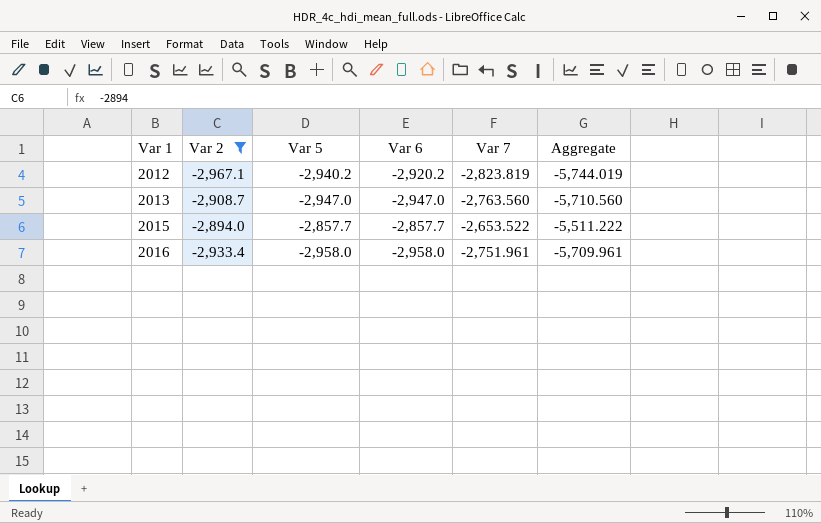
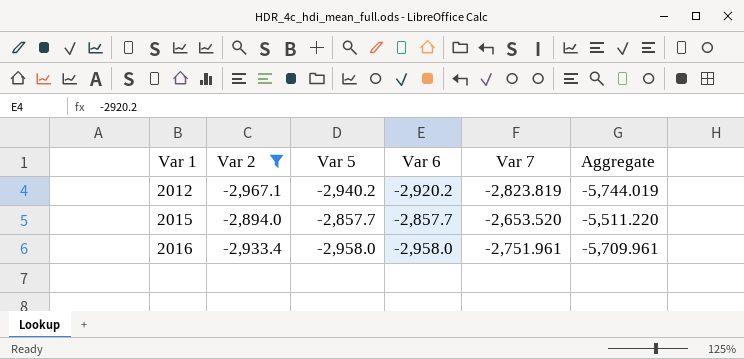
row 2013: -2,908.7 | -2,947.0 | -2,947.0 | -2,763.560 | -5,710.560 -> none
2015 | Var 7: -2,653.522 -> -2,653.520
2015 | Aggregate: -5,511.222 -> -5,511.220

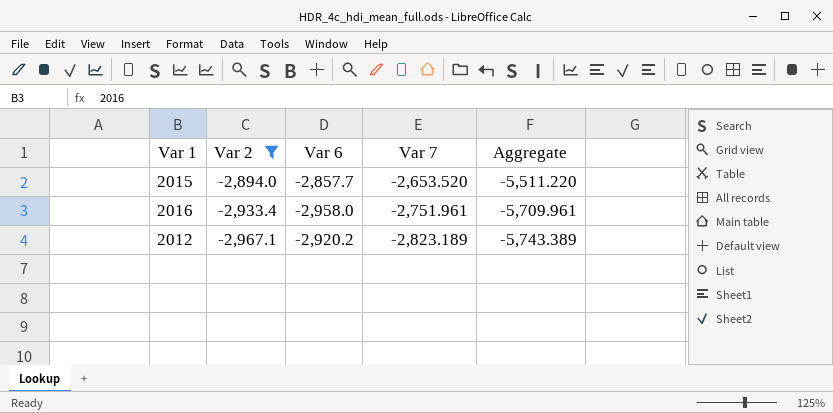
row order: Var 1 ascending -> Var 2 descending
column Var 5 | position: 3 -> none
2012 | Var 7: -2,823.819 -> -2,823.189
2012 | Aggregate: -5,744.019 -> -5,743.389

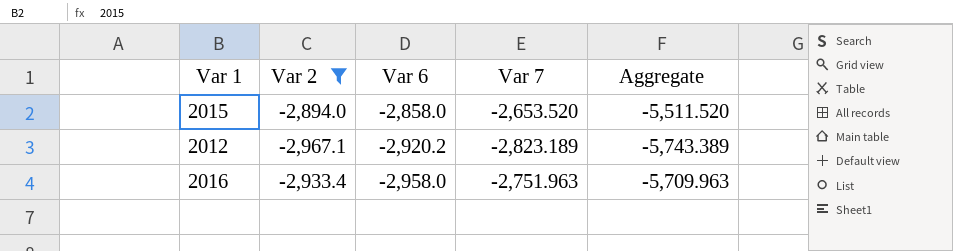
row order: Var 2 descending -> Var 6 descending
2015 | Var 6: -2,857.7 -> -2,858.0
2015 | Aggregate: -5,511.220 -> -5,511.520
2016 | Var 7: -2,751.961 -> -2,751.963
2016 | Aggregate: -5,709.961 -> -5,709.963

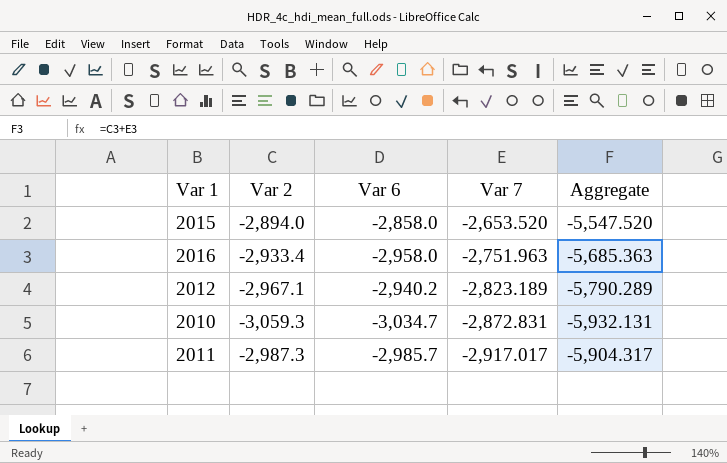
filter: Var 2 >= -2,967.1 -> none
row order: Var 6 descending -> Var 7 descending
column Aggregate | formula: [Var 6] + [Var 7] -> [Var 2] + [Var 7]
2012 | Var 6: -2,920.2 -> -2,940.2

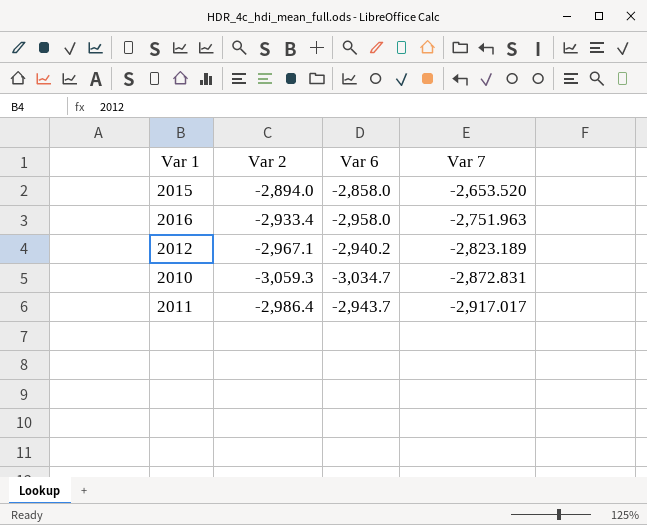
column Aggregate | formula: [Var 2] + [Var 7] -> none
2011 | Var 2: -2,987.3 -> -2,986.4
2011 | Var 6: -2,985.7 -> -2,943.7

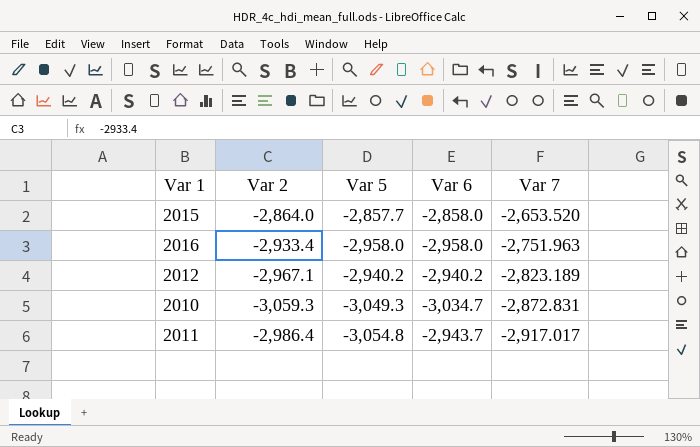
column Var 5 | position: none -> 3
2015 | Var 2: -2,894.0 -> -2,864.0

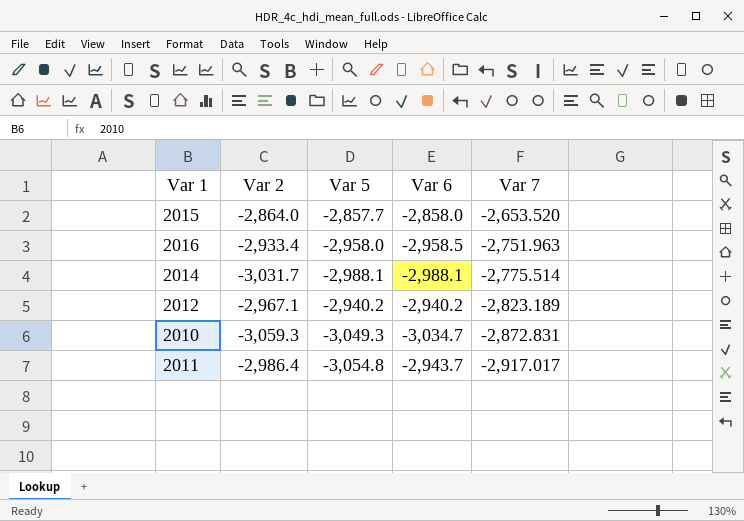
2016 | Var 6: -2,958.0 -> -2,958.5
row 2014: none -> -3,031.7 | -2,988.1 | -2,988.1 | -2,775.514

